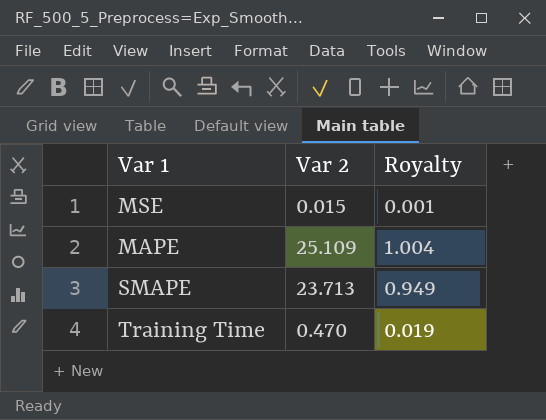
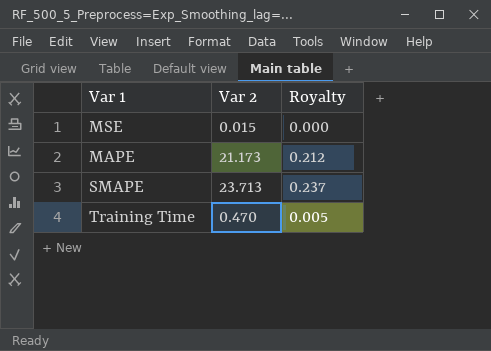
column Royalty | formula: [Var 2] * 0.04 -> [Var 2] * 0.01
MAPE | Var 2: 25.109 -> 21.173

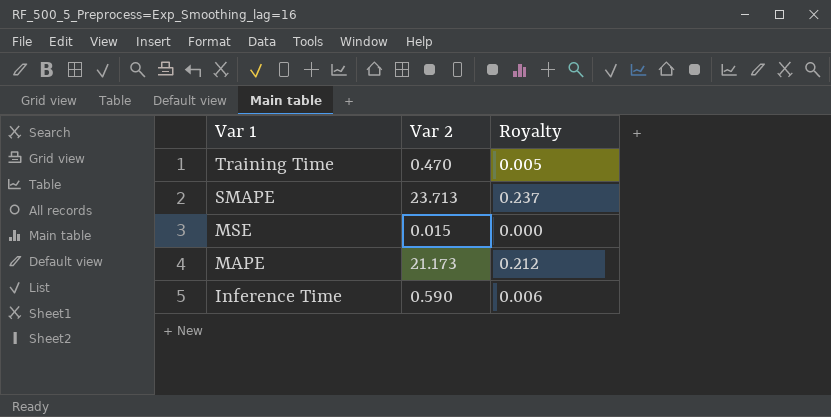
row order: none -> Var 1 descending
row Inference Time: none -> 0.590 | 0.006

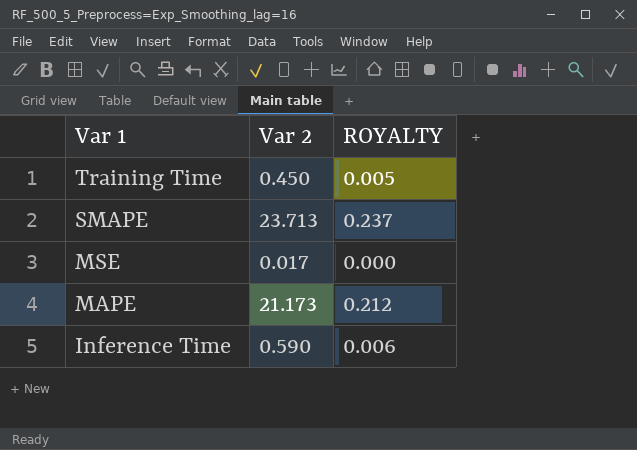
column name: Royalty -> ROYALTY
Training Time | Var 2: 0.470 -> 0.450
MSE | Var 2: 0.015 -> 0.017

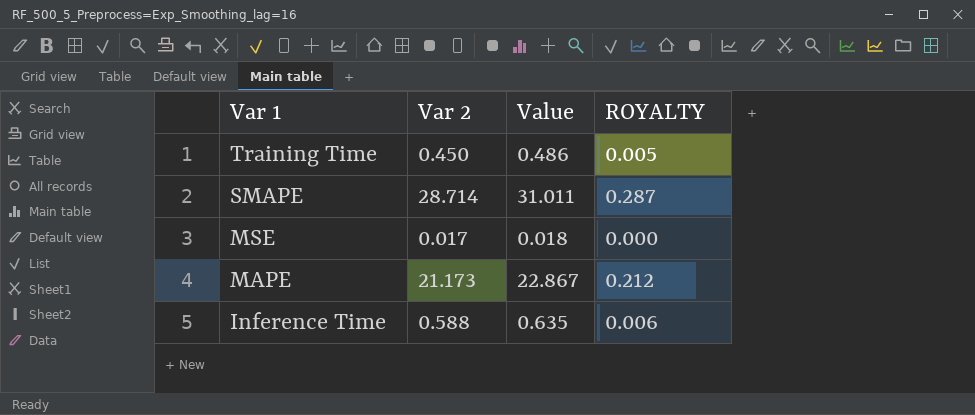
column Value | formula: none -> [Var 2] * 1.08
SMAPE | Var 2: 23.713 -> 28.714
SMAPE | ROYALTY: 0.237 -> 0.287
Inference Time | Var 2: 0.590 -> 0.588

